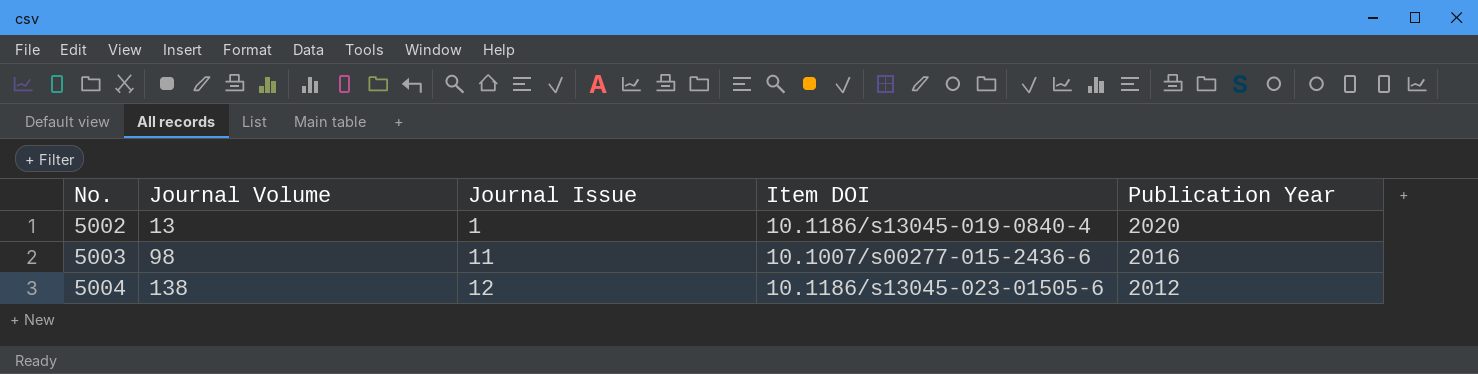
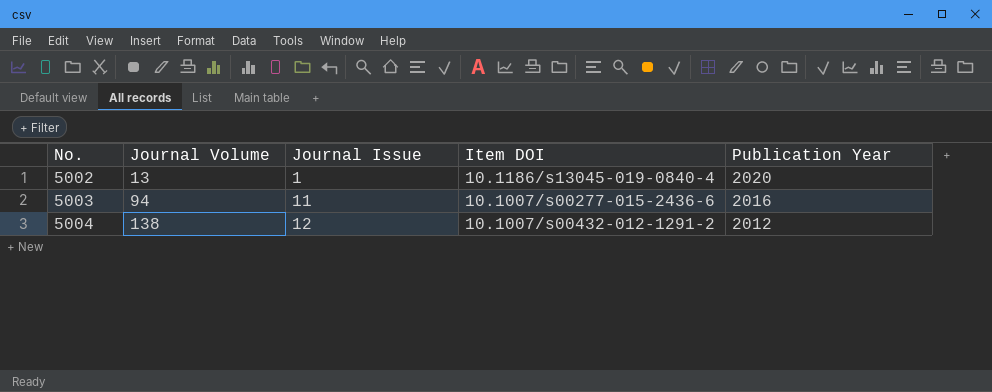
5003 | Journal Volume: 98 -> 94
5004 | Item DOI: 10.1186/s13045-023-01505-6 -> 10.1007/s00432-012-1291-2

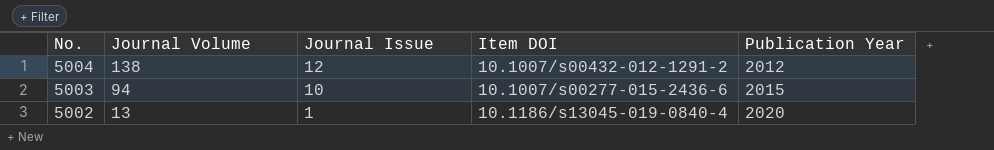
row order: No. ascending -> No. descending
5003 | Journal Issue: 11 -> 10
5003 | Publication Year: 2016 -> 2015

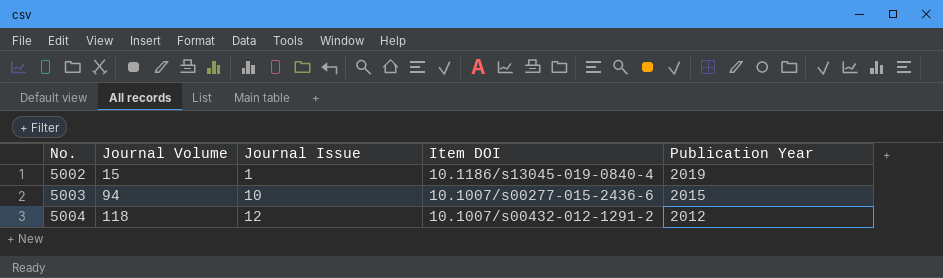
row order: No. descending -> No. ascending
5002 | Journal Volume: 13 -> 15
5002 | Publication Year: 2020 -> 2019
5004 | Journal Volume: 138 -> 118

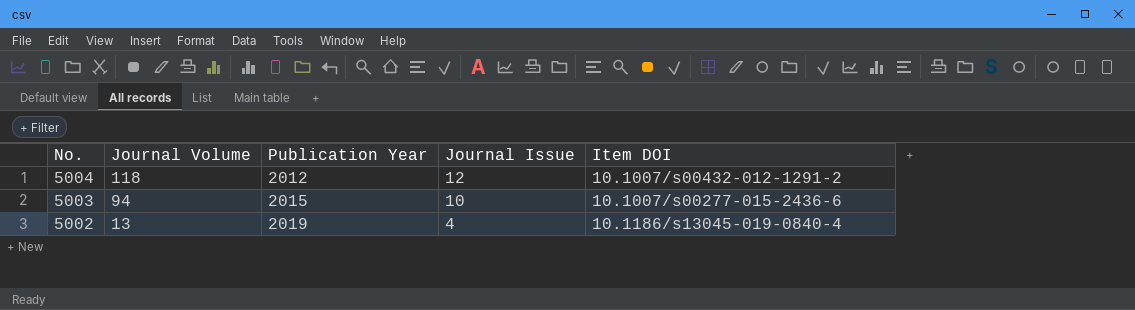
row order: No. ascending -> No. descending
column Publication Year | position: 5 -> 3
5002 | Journal Volume: 15 -> 13
5002 | Journal Issue: 1 -> 4

